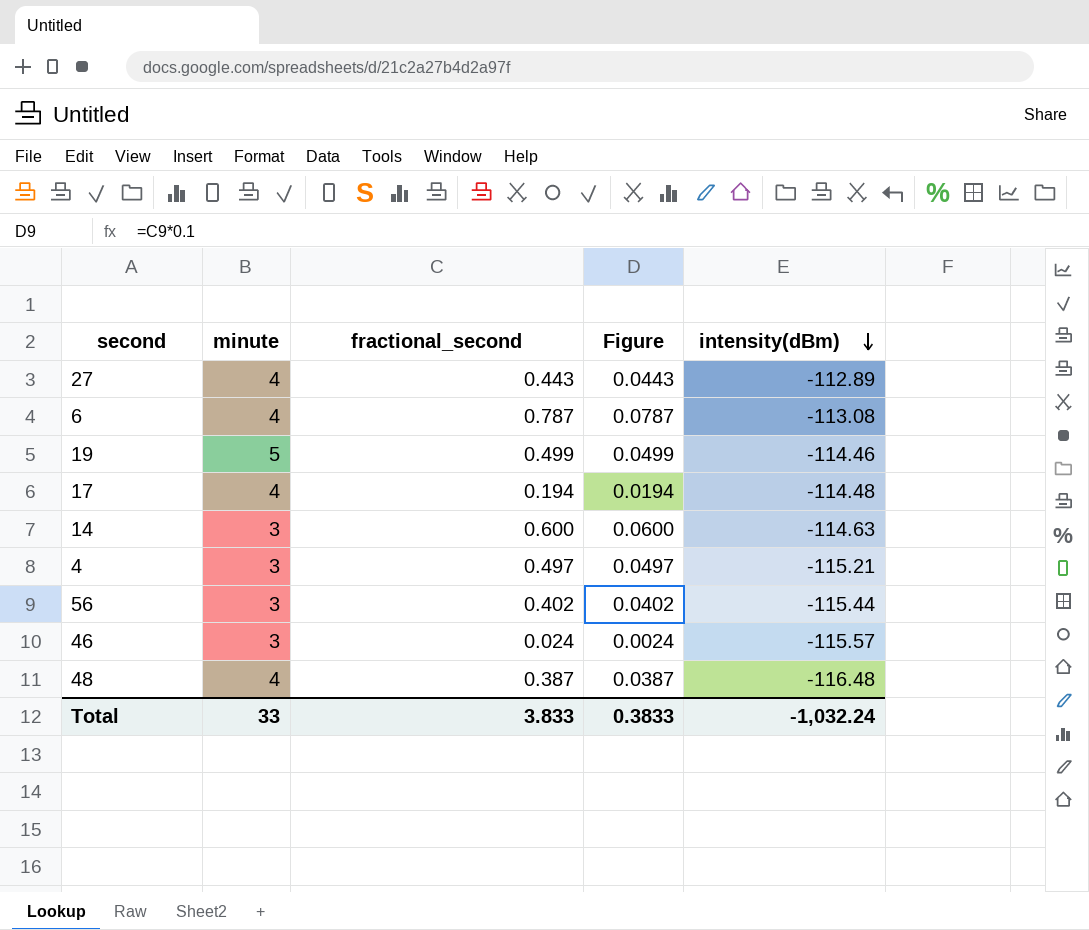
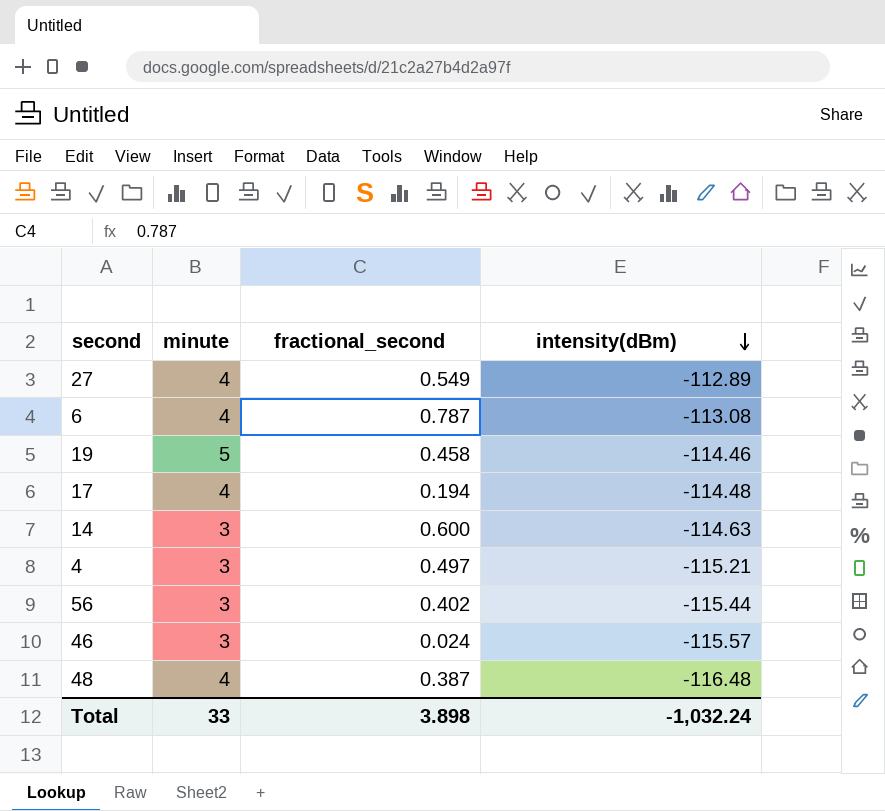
column Figure | formula: [fractional_second] * 0.1 -> none
27 | fractional_second: 0.443 -> 0.549
19 | fractional_second: 0.499 -> 0.458
Total | fractional_second: 3.833 -> 3.898

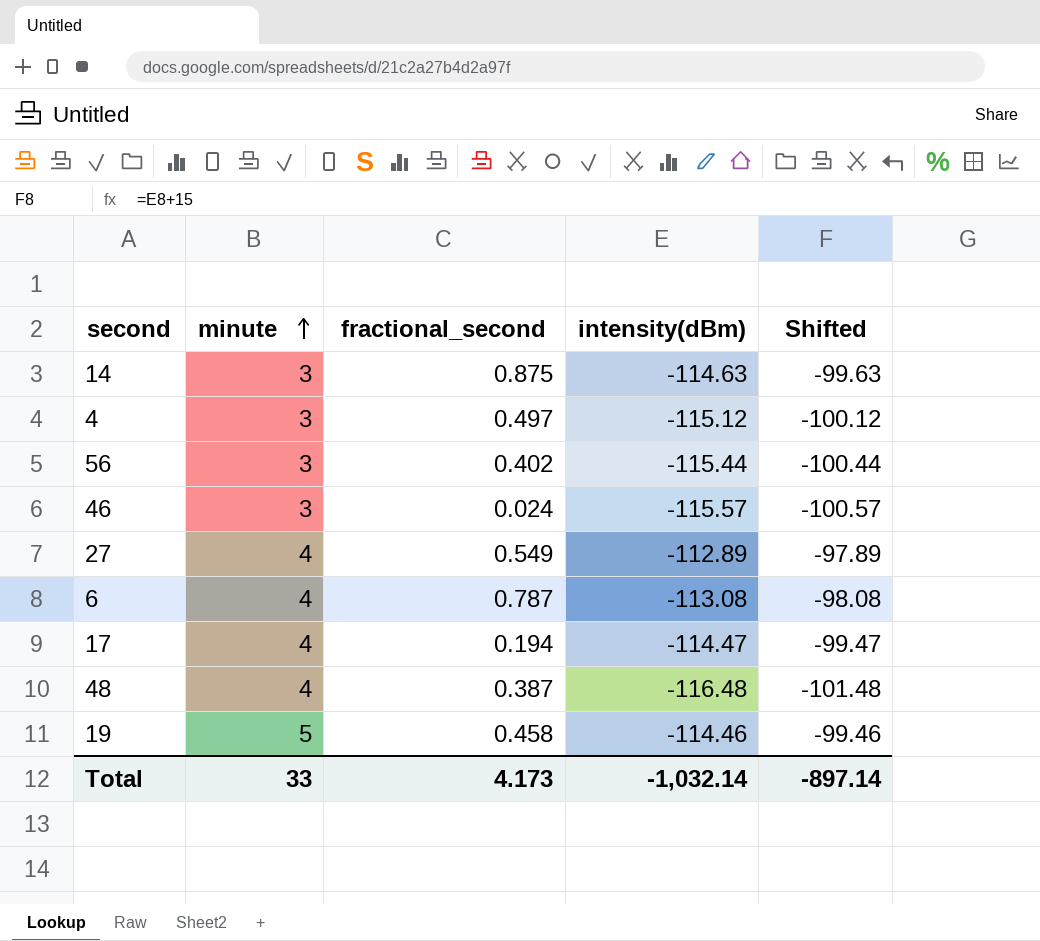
row order: intensity(dBm) descending -> minute ascending
column Shifted | formula: none -> [intensity(dBm)] + 15
14 | fractional_second: 0.600 -> 0.875
4 | intensity(dBm): -115.21 -> -115.12
17 | intensity(dBm): -114.48 -> -114.47
Total | fractional_second: 3.898 -> 4.173
Total | intensity(dBm): -1,032.24 -> -1,032.14

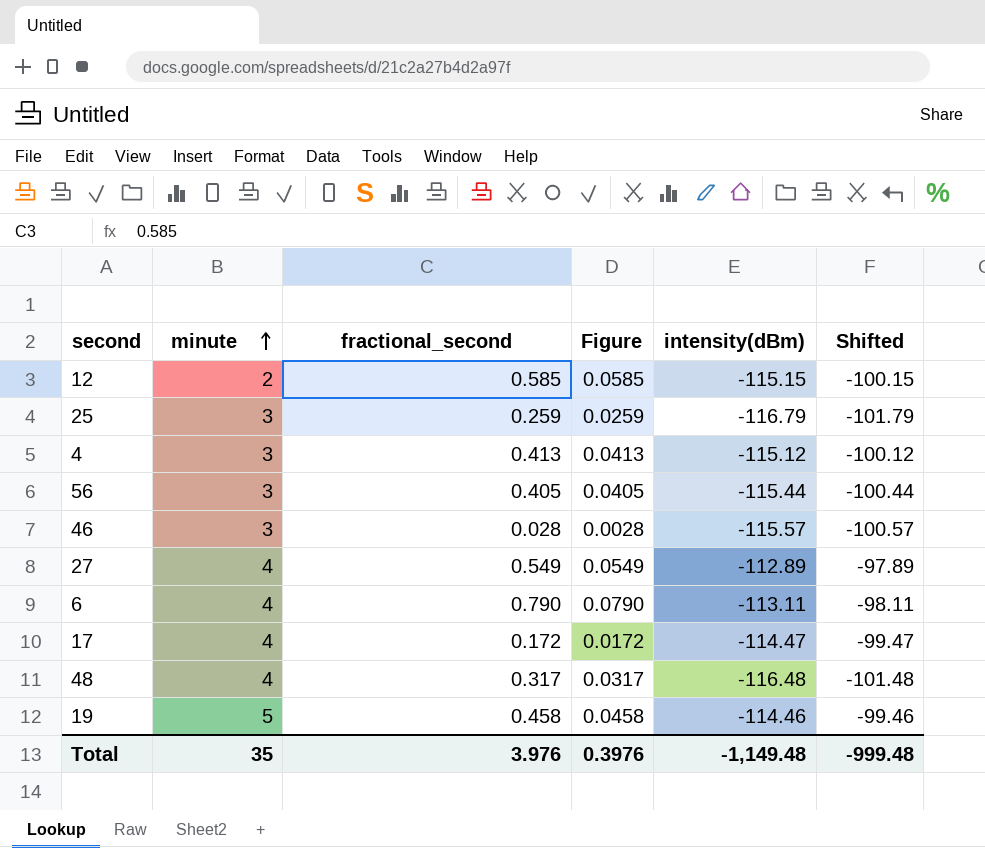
column Figure | formula: none -> [fractional_second] * 0.1
row 14: 3 | 0.875 | -114.63 | -99.63 -> none
row 12: none -> 2 | 0.585 | 0.0585 | -115.15 | -100.15
row 25: none -> 3 | 0.259 | 0.0259 | -116.79 | -101.79
4 | fractional_second: 0.497 -> 0.413
56 | fractional_second: 0.402 -> 0.405
46 | fractional_second: 0.024 -> 0.028
6 | fractional_second: 0.787 -> 0.790
6 | intensity(dBm): -113.08 -> -113.11
6 | Shifted: -98.08 -> -98.11
17 | fractional_second: 0.194 -> 0.172
48 | fractional_second: 0.387 -> 0.317
Total | minute: 33 -> 35
Total | fractional_second: 4.173 -> 3.976
Total | intensity(dBm): -1,032.14 -> -1,149.48
Total | Shifted: -897.14 -> -999.48

